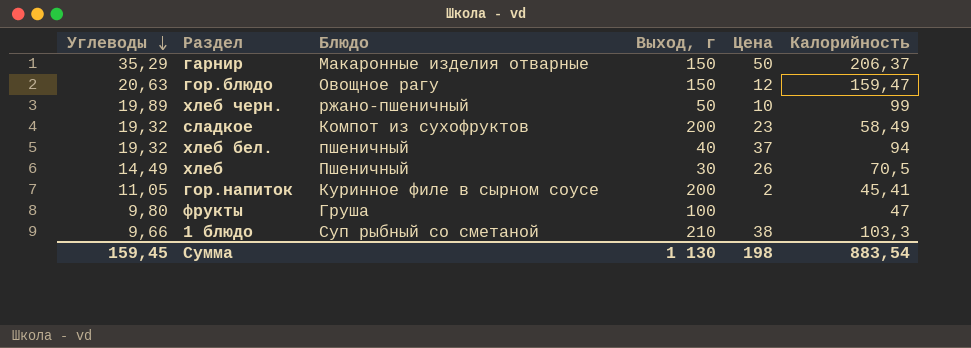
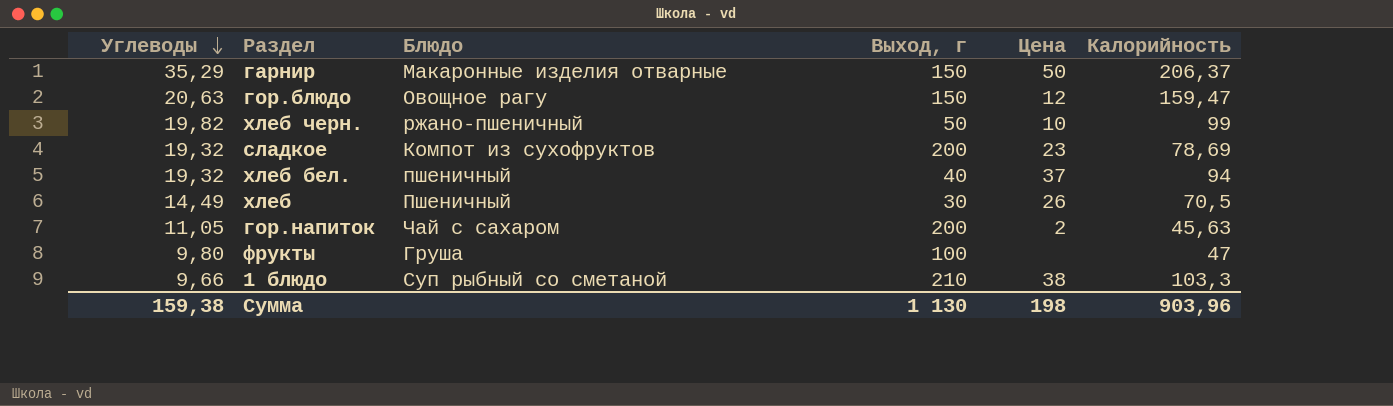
хлеб черн. | Углеводы: 19,89 -> 19,82
сладкое | Калорийность: 58,49 -> 78,69
гор.напиток | Блюдо: Куринное филе в сырном соусе -> Чай с сахаром
гор.напиток | Калорийность: 45,41 -> 45,63
Сумма | Углеводы: 159,45 -> 159,38
Сумма | Калорийность: 883,54 -> 903,96

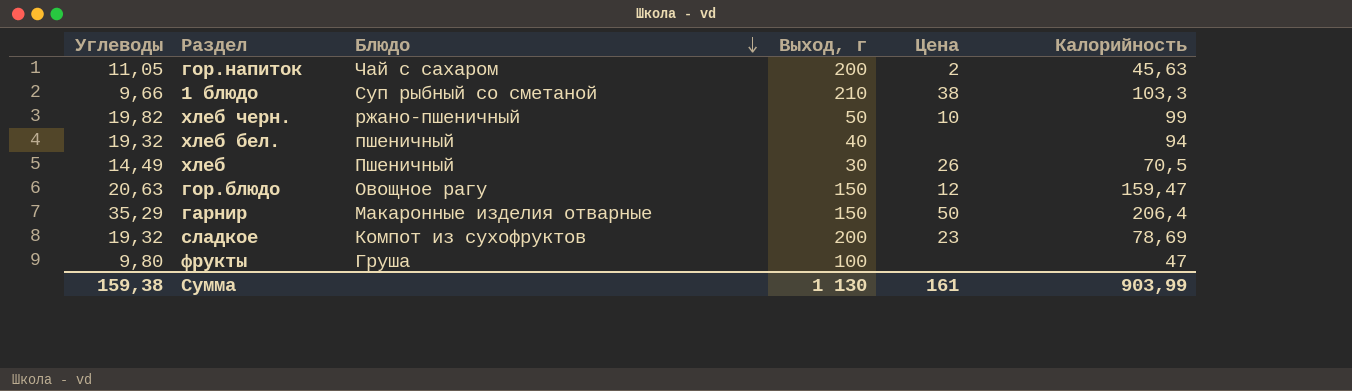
row order: Углеводы descending -> Блюдо descending
хлеб бел. | Цена: 37 -> none
гарнир | Калорийность: 206,37 -> 206,4
Сумма | Цена: 198 -> 161
Сумма | Калорийность: 903,96 -> 903,99

